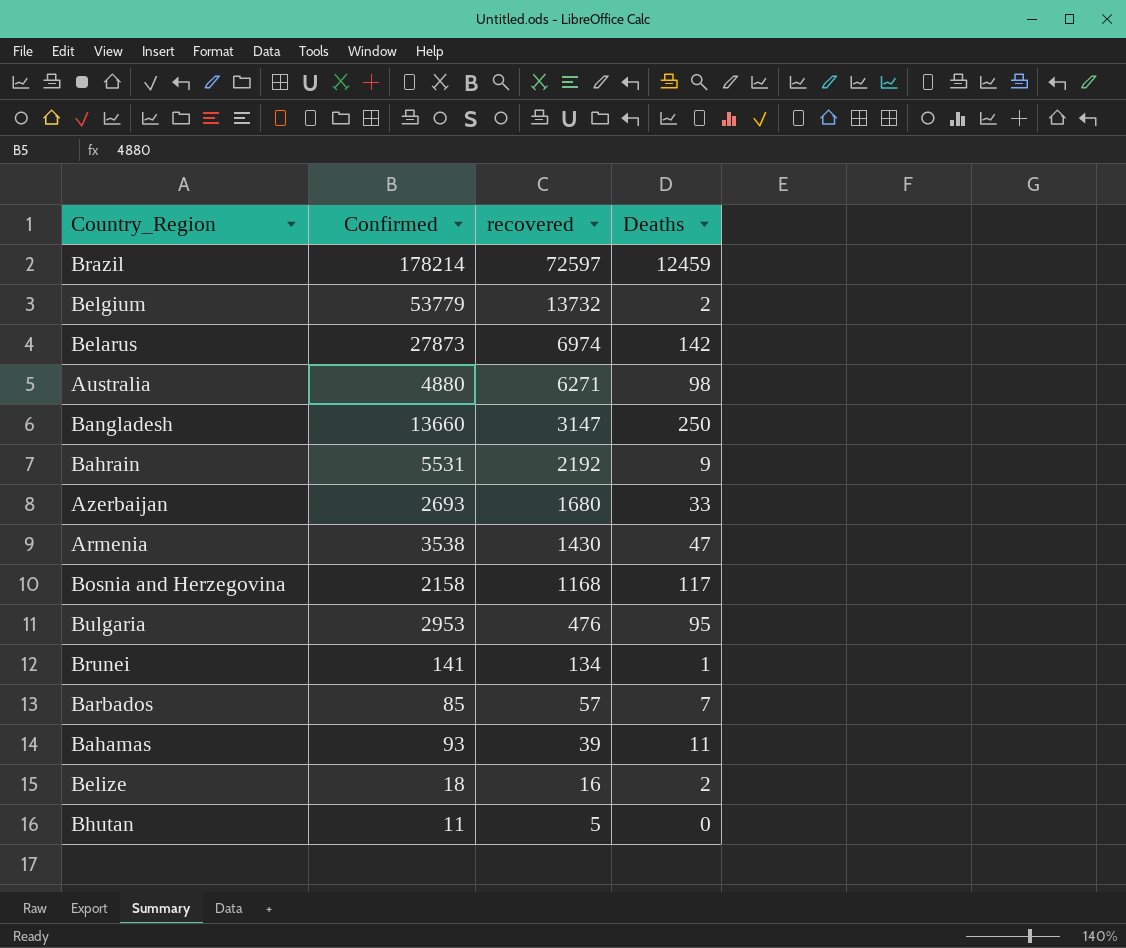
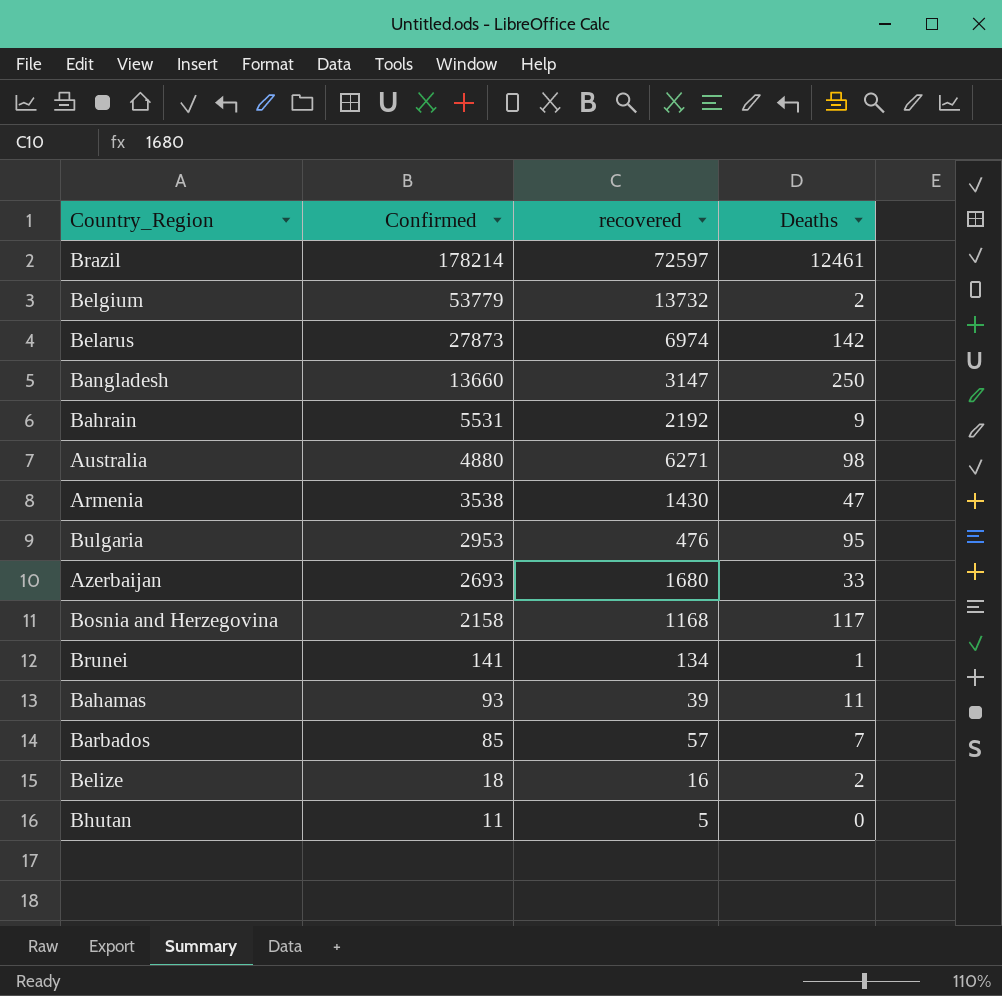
row order: recovered descending -> Confirmed descending
Brazil | Deaths: 12459 -> 12461

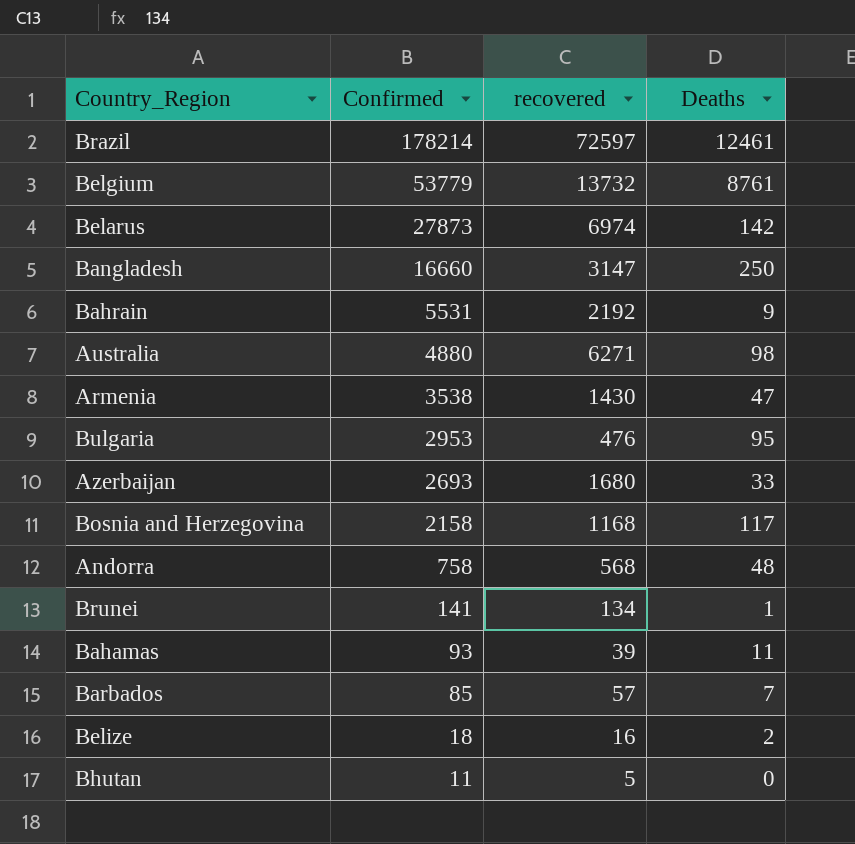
Belgium | Deaths: 2 -> 8761
Bangladesh | Confirmed: 13660 -> 16660
row Andorra: none -> 758 | 568 | 48

